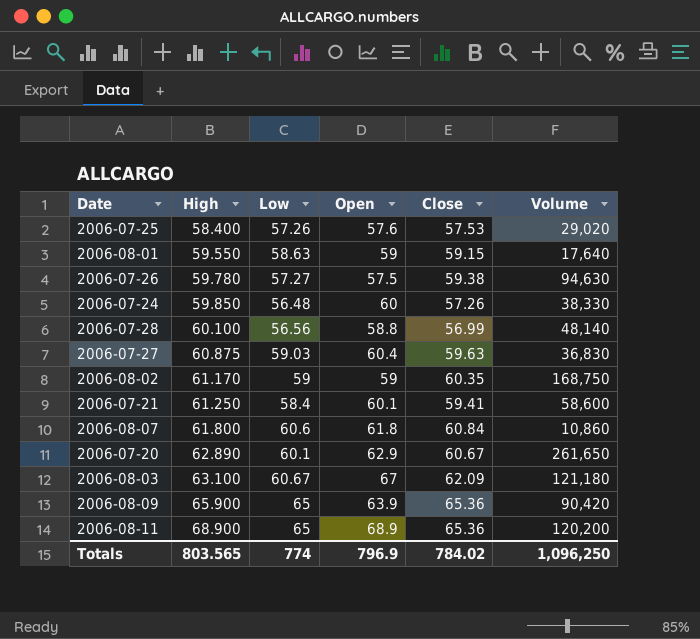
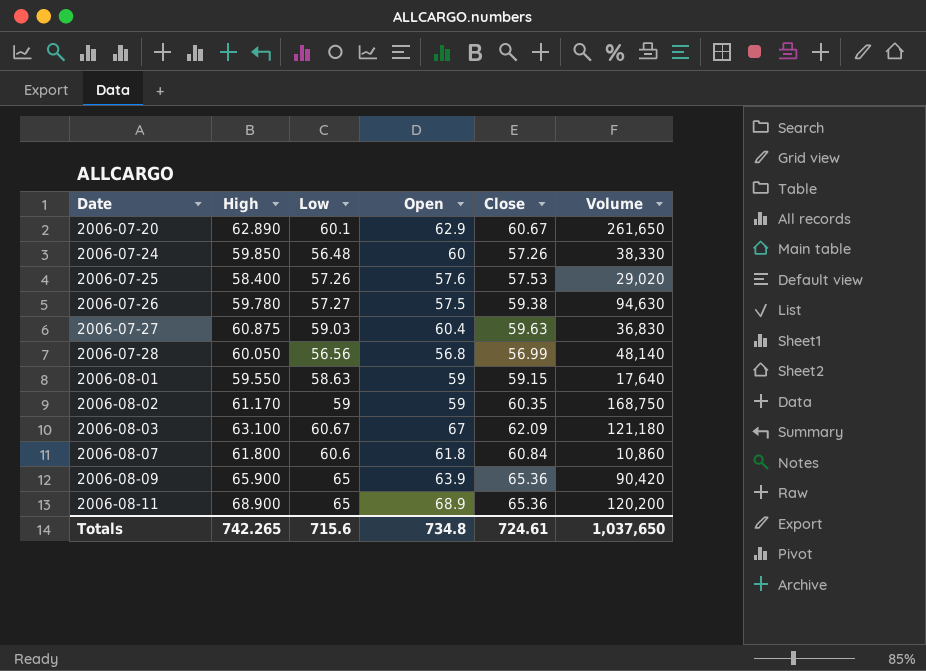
row order: High ascending -> Date ascending
row 2006-07-21: 61.250 | 58.4 | 60.1 | 59.41 | 58,600 -> none
2006-07-28 | High: 60.100 -> 60.050
2006-07-28 | Open: 58.8 -> 56.8
Totals | High: 803.565 -> 742.265
Totals | Low: 774 -> 715.6
Totals | Open: 796.9 -> 734.8
Totals | Close: 784.02 -> 724.61
Totals | Volume: 1,096,250 -> 1,037,650

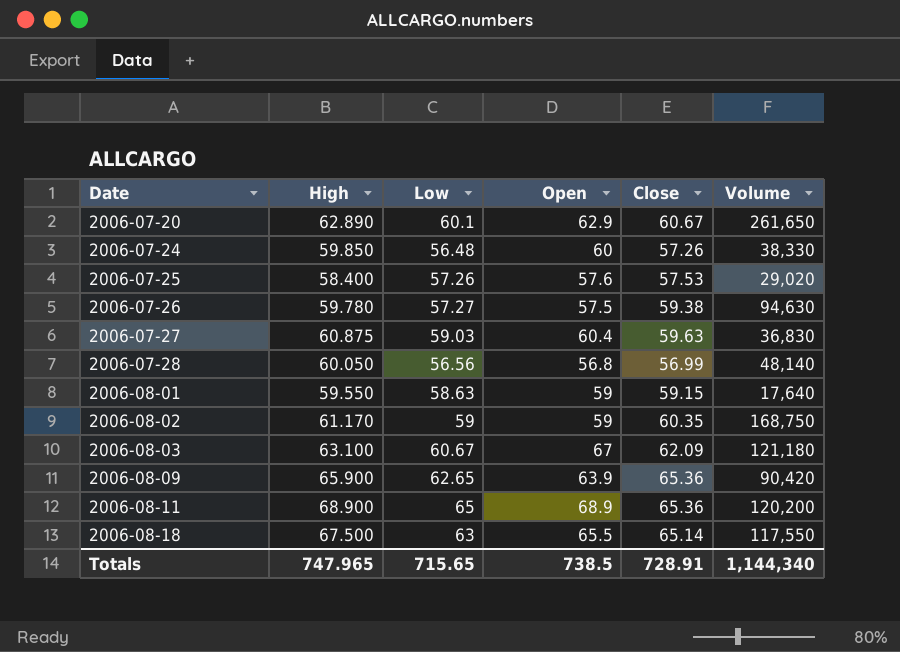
row 2006-08-07: 61.800 | 60.6 | 61.8 | 60.84 | 10,860 -> none
2006-08-09 | Low: 65 -> 62.65
row 2006-08-18: none -> 67.500 | 63 | 65.5 | 65.14 | 117,550
Totals | High: 742.265 -> 747.965
Totals | Low: 715.6 -> 715.65
Totals | Open: 734.8 -> 738.5
Totals | Close: 724.61 -> 728.91
Totals | Volume: 1,037,650 -> 1,144,340

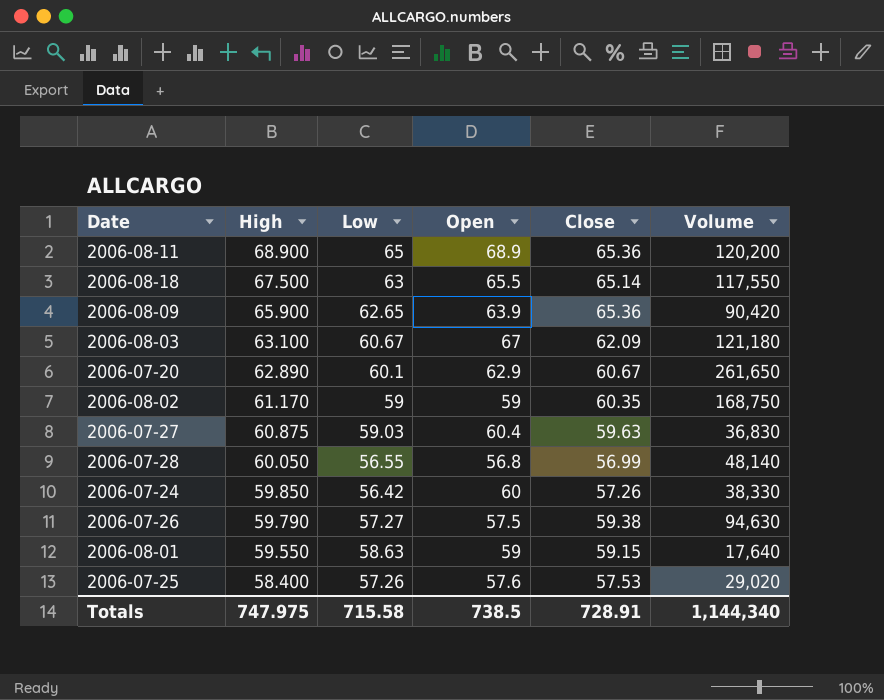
row order: Date ascending -> High descending
2006-07-28 | Low: 56.56 -> 56.55
2006-07-24 | Low: 56.48 -> 56.42
2006-07-26 | High: 59.780 -> 59.790
Totals | High: 747.965 -> 747.975
Totals | Low: 715.65 -> 715.58

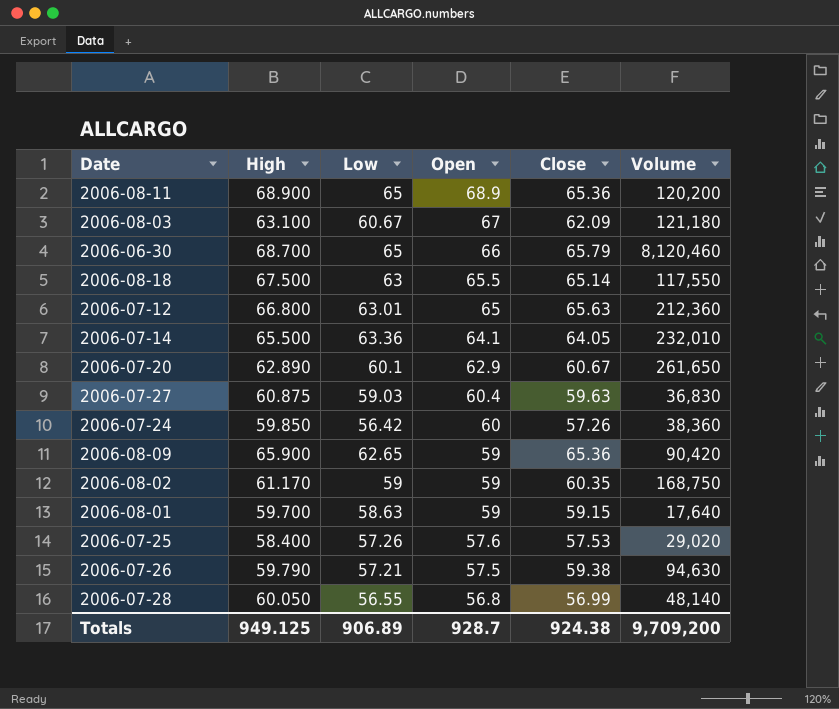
row order: High descending -> Open descending
row 2006-06-30: none -> 68.700 | 65 | 66 | 65.79 | 8,120,460
row 2006-07-12: none -> 66.800 | 63.01 | 65 | 65.63 | 212,360
row 2006-07-14: none -> 65.500 | 63.36 | 64.1 | 64.05 | 232,010
2006-07-24 | Volume: 38,330 -> 38,360
2006-08-09 | Open: 63.9 -> 59
2006-08-01 | High: 59.550 -> 59.700
2006-07-26 | Low: 57.27 -> 57.21
Totals | High: 747.975 -> 949.125
Totals | Low: 715.58 -> 906.89
Totals | Open: 738.5 -> 928.7
Totals | Close: 728.91 -> 924.38
Totals | Volume: 1,144,340 -> 9,709,200

